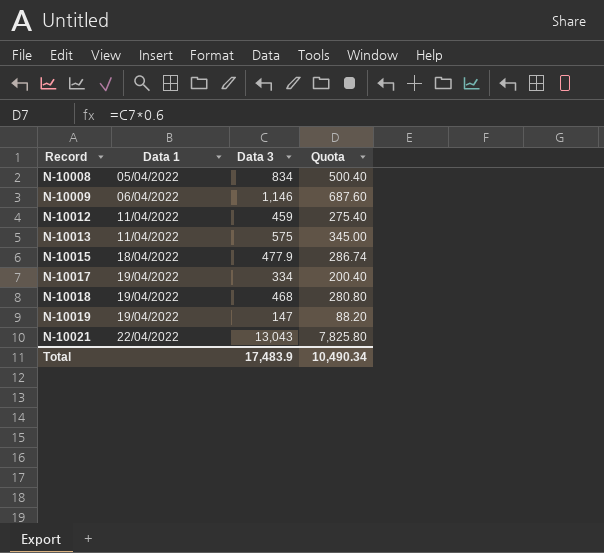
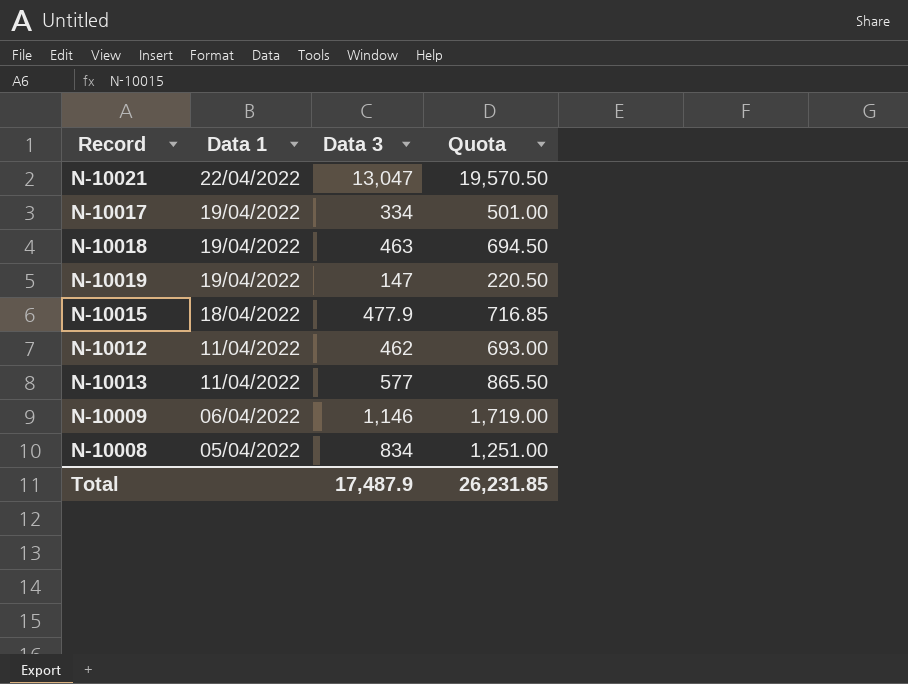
row order: Record ascending -> Data 1 descending
column Quota | formula: [Data 3] * 0.6 -> [Data 3] * 1.5
N-10021 | Data 3: 13,043 -> 13,047
N-10018 | Data 3: 468 -> 463
N-10012 | Data 3: 459 -> 462
N-10013 | Data 3: 575 -> 577
Total | Data 3: 17,483.9 -> 17,487.9
Total | Quota: 10,490.34 -> 26,231.85

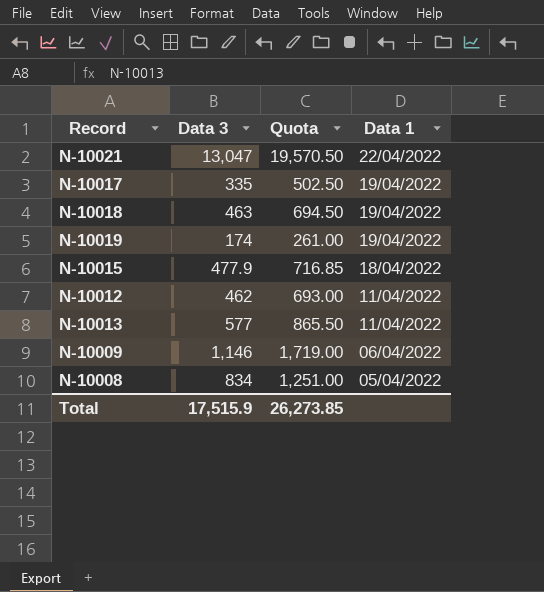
column Data 1 | position: 2 -> 4
N-10017 | Data 3: 334 -> 335
N-10017 | Quota: 501.00 -> 502.50
N-10019 | Data 3: 147 -> 174
N-10019 | Quota: 220.50 -> 261.00
Total | Data 3: 17,487.9 -> 17,515.9
Total | Quota: 26,231.85 -> 26,273.85

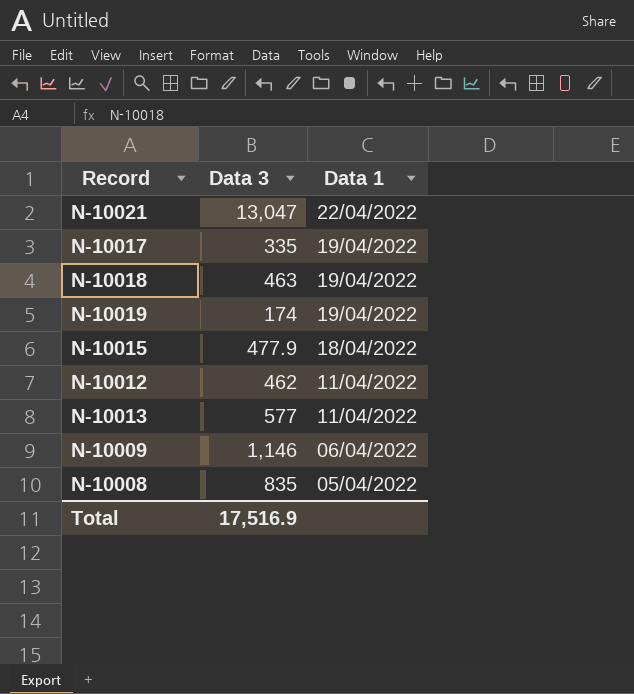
column Quota | formula: [Data 3] * 1.5 -> none
N-10008 | Data 3: 834 -> 835
Total | Data 3: 17,515.9 -> 17,516.9

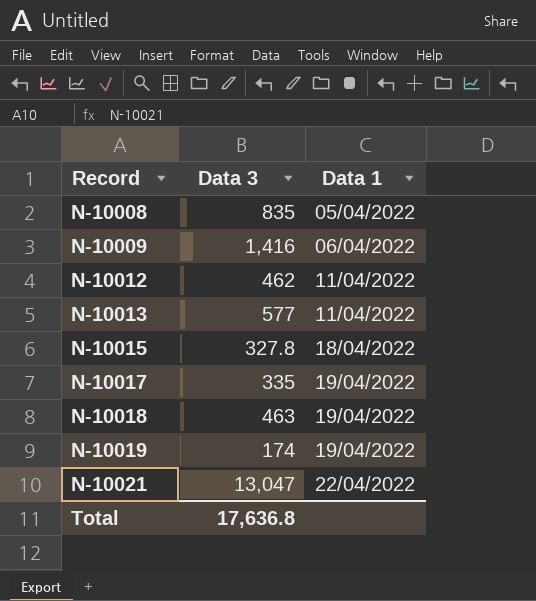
row order: Data 1 descending -> Record ascending
N-10009 | Data 3: 1,146 -> 1,416
N-10015 | Data 3: 477.9 -> 327.8
Total | Data 3: 17,516.9 -> 17,636.8

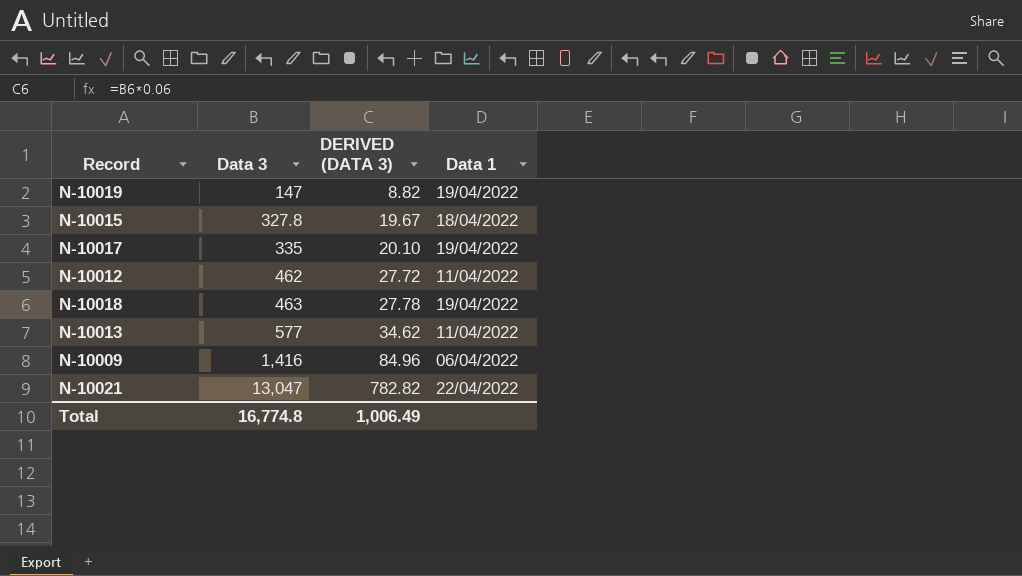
row order: Record ascending -> Data 3 ascending
column DERIVED (DATA 3) | formula: none -> [Data 3] * 0.06
row N-10008: 835 | 05/04/2022 -> none
N-10019 | Data 3: 174 -> 147
Total | Data 3: 17,636.8 -> 16,774.8

